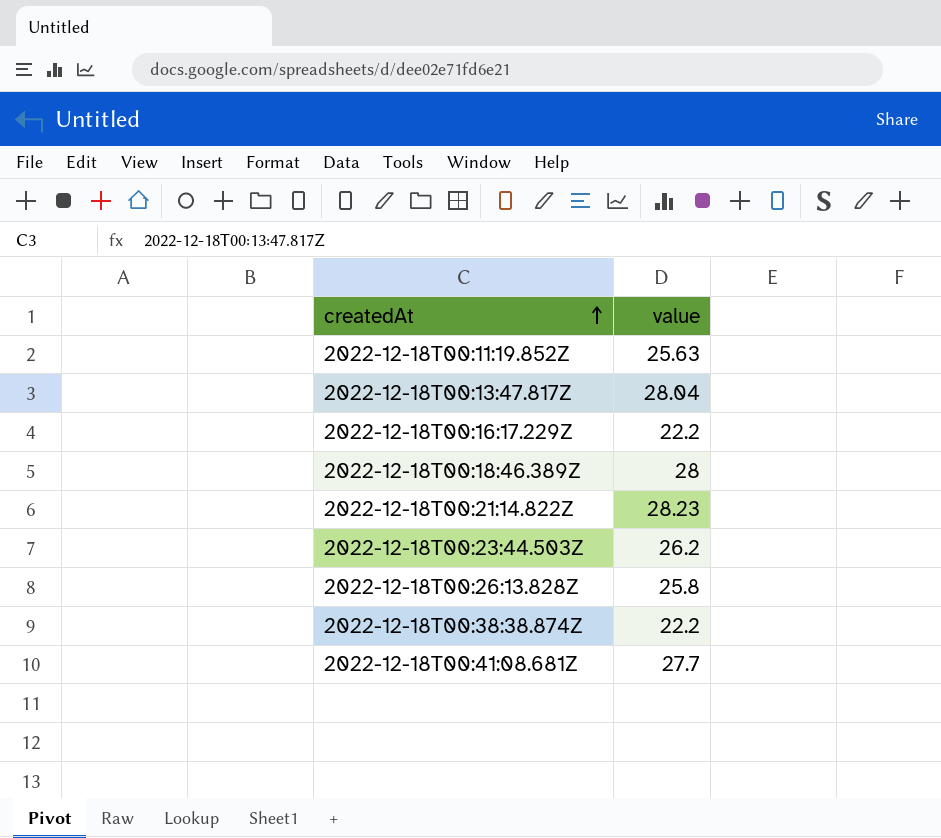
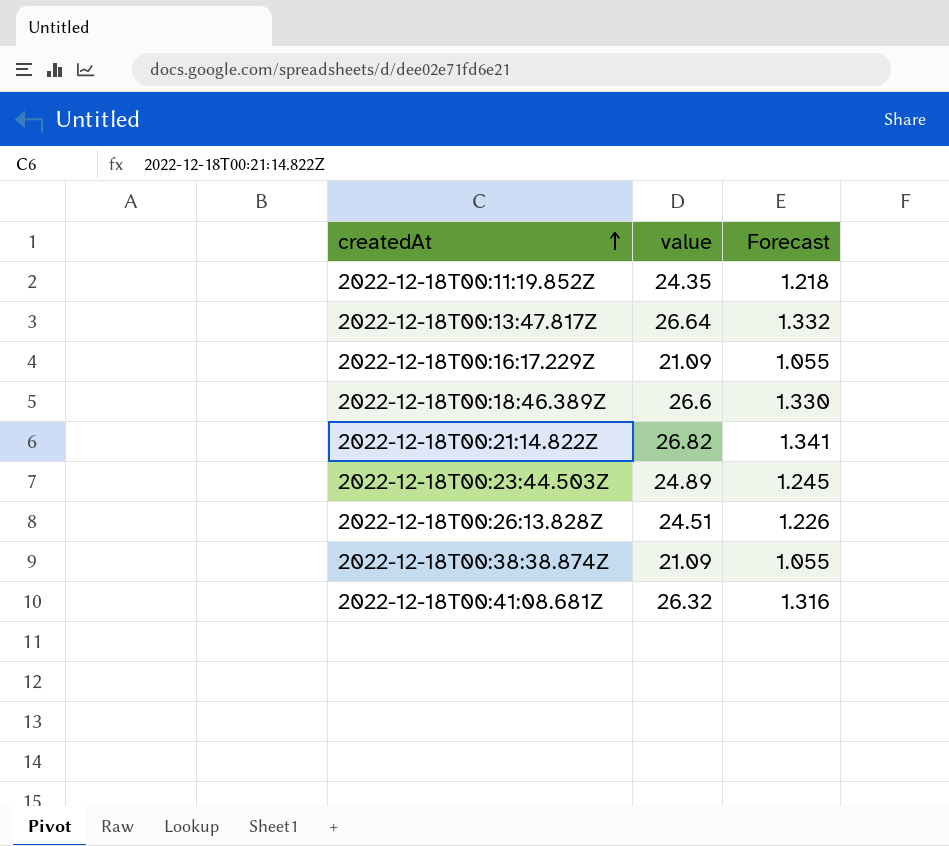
column Forecast | formula: none -> [value] * 0.05
2022-12-18T00:11:19.852Z | value: 25.63 -> 24.35
2022-12-18T00:13:47.817Z | value: 28.04 -> 26.64
2022-12-18T00:16:17.229Z | value: 22.2 -> 21.09
2022-12-18T00:18:46.389Z | value: 28 -> 26.6
2022-12-18T00:21:14.822Z | value: 28.23 -> 26.82
2022-12-18T00:23:44.503Z | value: 26.2 -> 24.89
2022-12-18T00:26:13.828Z | value: 25.8 -> 24.51
2022-12-18T00:38:38.874Z | value: 22.2 -> 21.09
2022-12-18T00:41:08.681Z | value: 27.7 -> 26.32

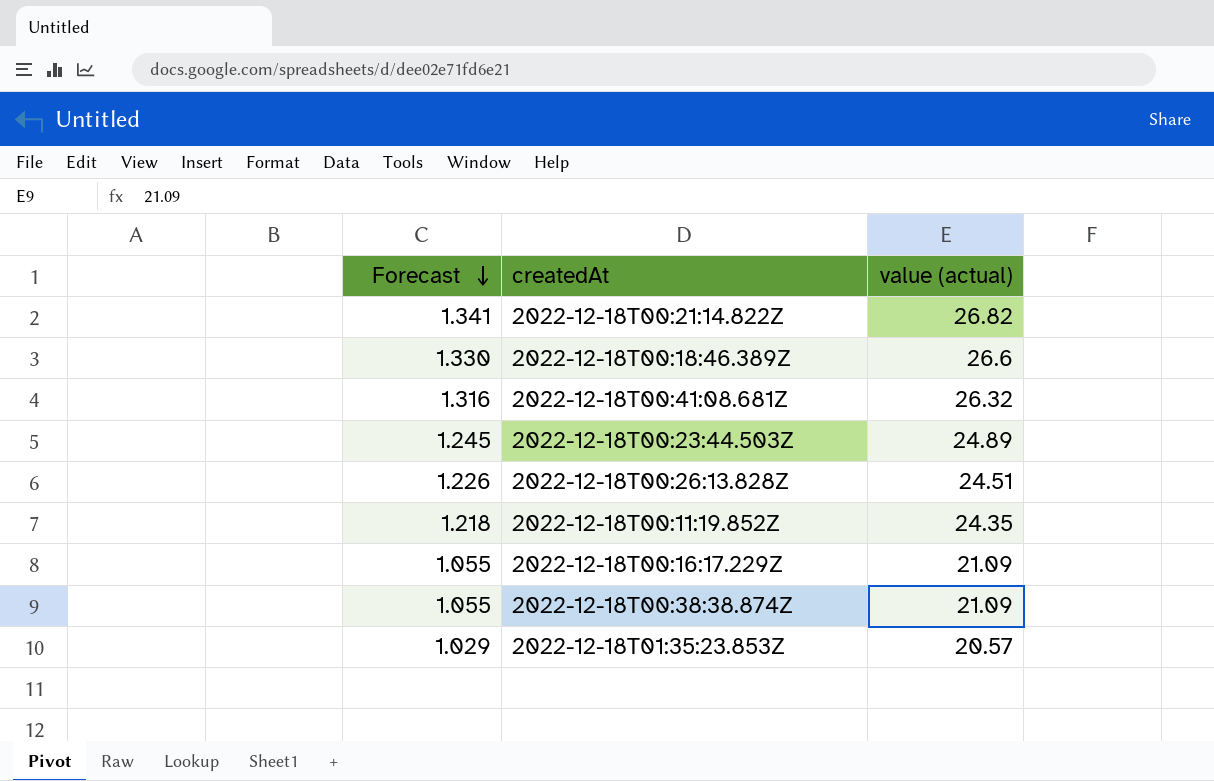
row order: createdAt ascending -> Forecast descending
column Forecast | position: 3 -> 1
column name: value -> value (actual)
row 2022-12-18T00:13:47.817Z: 26.64 | 1.332 -> none
row 2022-12-18T01:35:23.853Z: none -> 1.029 | 20.57

